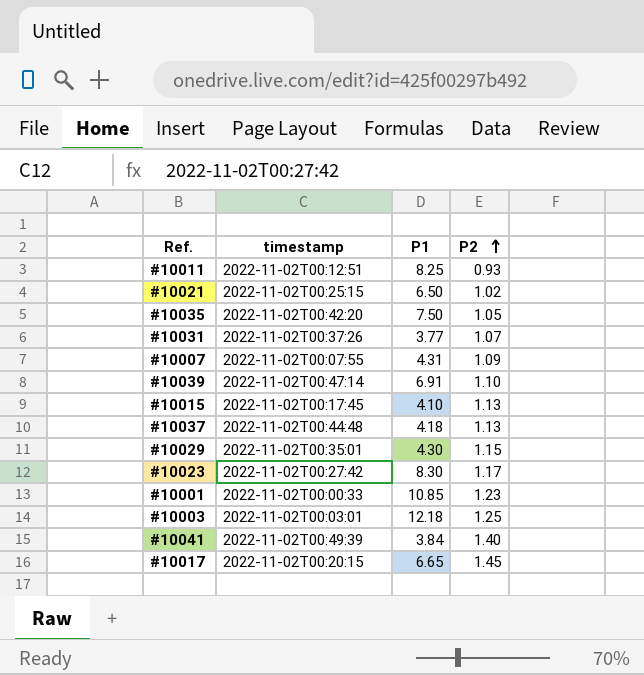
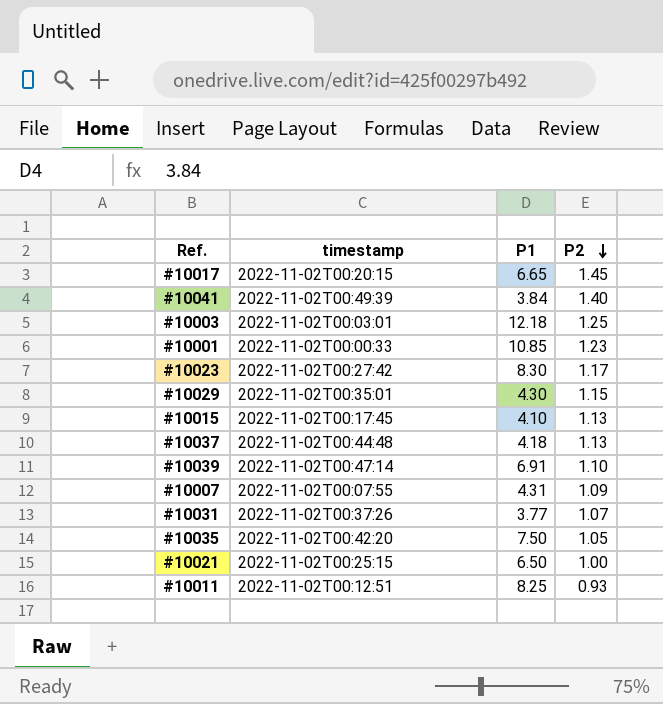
row order: P2 ascending -> P2 descending
#10021 | P2: 1.02 -> 1.00

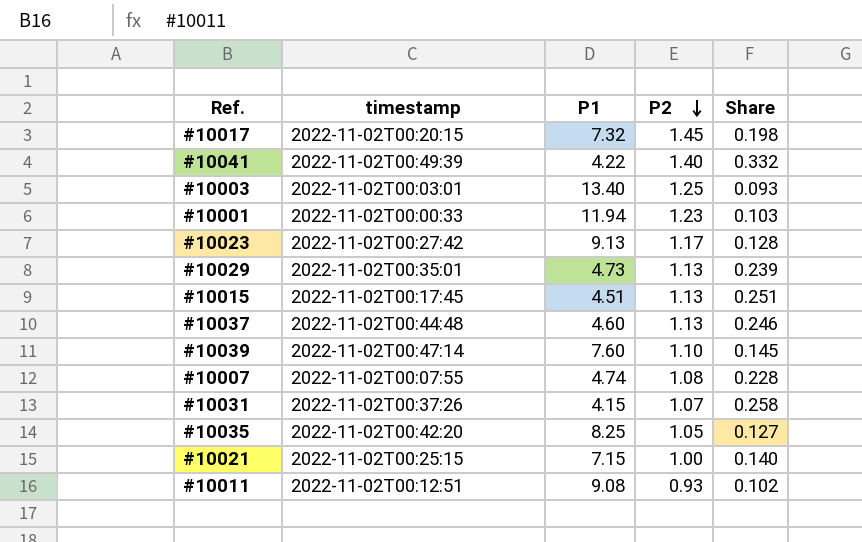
column Share | formula: none -> [P2] / [P1]
#10017 | P1: 6.65 -> 7.32
#10041 | P1: 3.84 -> 4.22
#10003 | P1: 12.18 -> 13.40
#10001 | P1: 10.85 -> 11.94
#10023 | P1: 8.30 -> 9.13
#10029 | P1: 4.30 -> 4.73
#10029 | P2: 1.15 -> 1.13
#10015 | P1: 4.10 -> 4.51
#10037 | P1: 4.18 -> 4.60
#10039 | P1: 6.91 -> 7.60
#10007 | P1: 4.31 -> 4.74
#10007 | P2: 1.09 -> 1.08
#10031 | P1: 3.77 -> 4.15
#10035 | P1: 7.50 -> 8.25
#10021 | P1: 6.50 -> 7.15
#10011 | P1: 8.25 -> 9.08

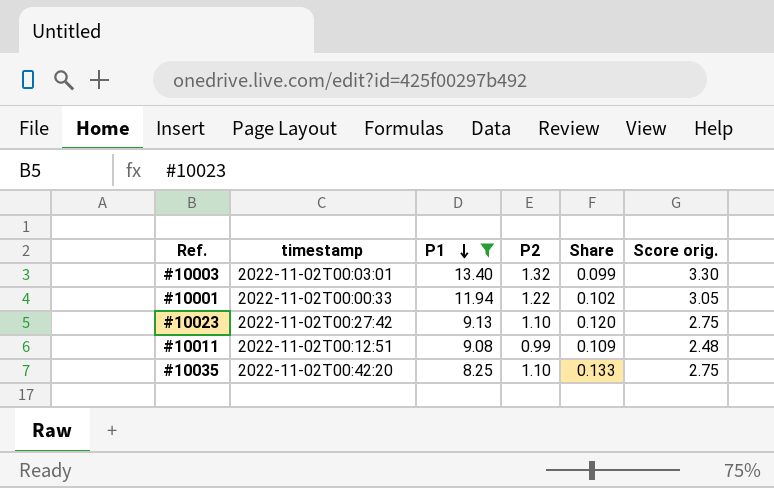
filter: none -> P1 >= 8.25
row order: P2 descending -> P1 descending
column Score orig. | formula: none -> [P2] * 2.5
#10003 | P2: 1.25 -> 1.32
#10003 | Share: 0.093 -> 0.099
#10001 | P2: 1.23 -> 1.22
#10001 | Share: 0.103 -> 0.102
#10023 | P2: 1.17 -> 1.10
#10023 | Share: 0.128 -> 0.120
#10011 | P2: 0.93 -> 0.99
#10011 | Share: 0.102 -> 0.109
#10035 | P2: 1.05 -> 1.10
#10035 | Share: 0.127 -> 0.133

